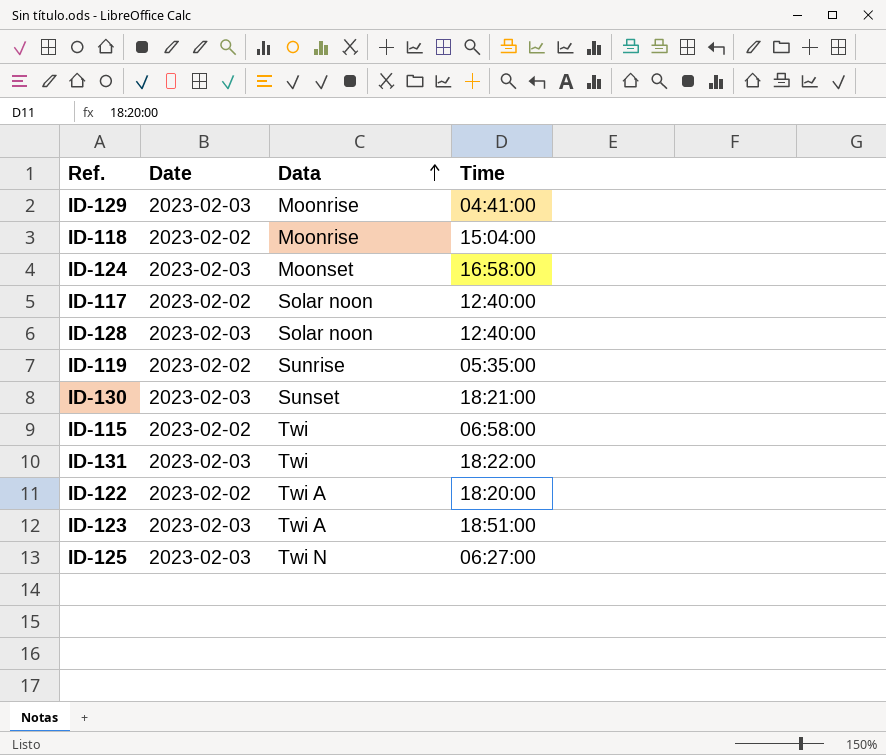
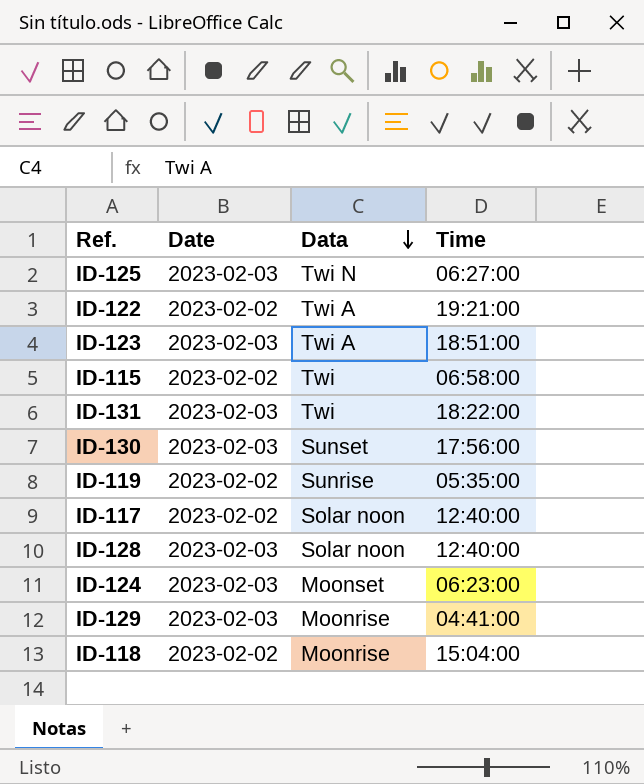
row order: Data ascending -> Data descending
ID-122 | Time: 18:20:00 -> 19:21:00
ID-130 | Time: 18:21:00 -> 17:56:00
ID-124 | Time: 16:58:00 -> 06:23:00

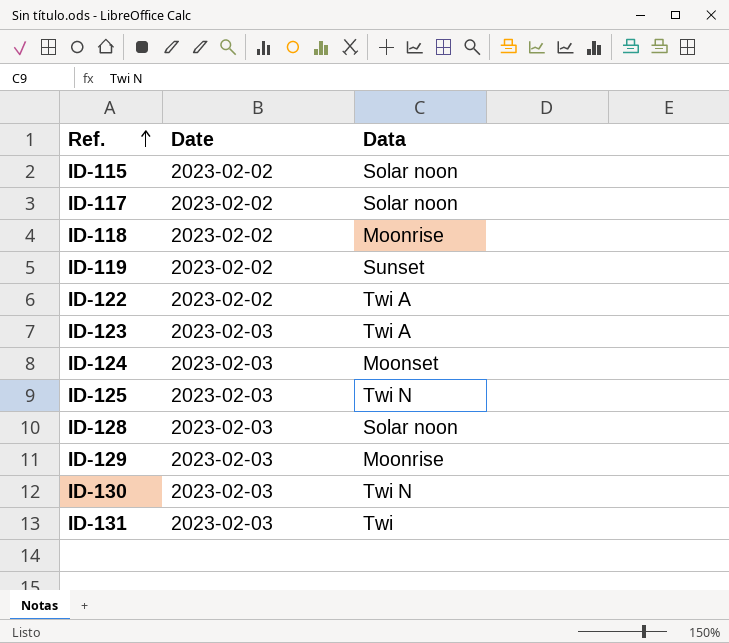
row order: Data descending -> Ref. ascending
column Time | position: 4 -> none
ID-115 | Data: Twi -> Solar noon
ID-119 | Data: Sunrise -> Sunset
ID-130 | Data: Sunset -> Twi N

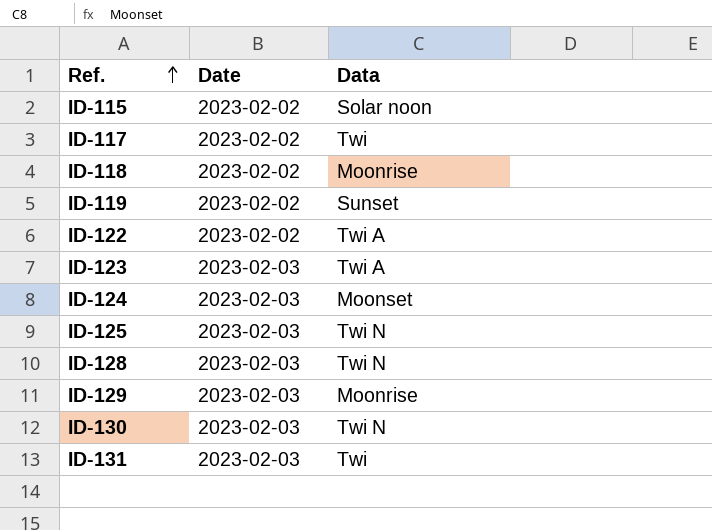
ID-117 | Data: Solar noon -> Twi
ID-128 | Data: Solar noon -> Twi N

